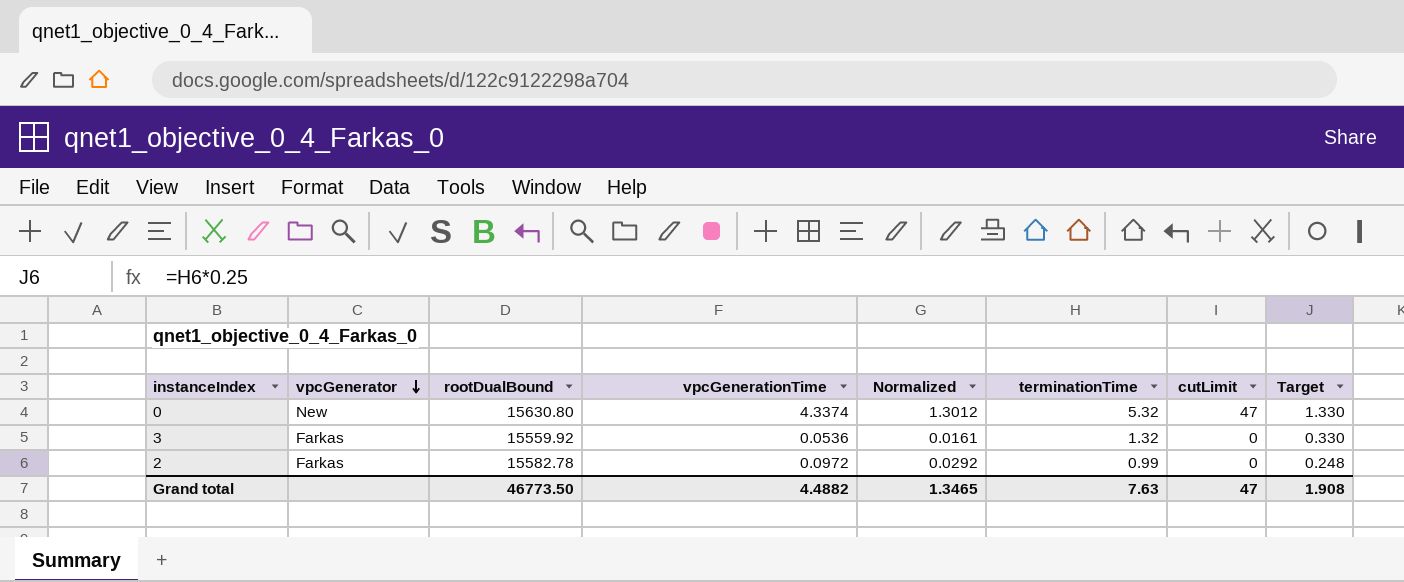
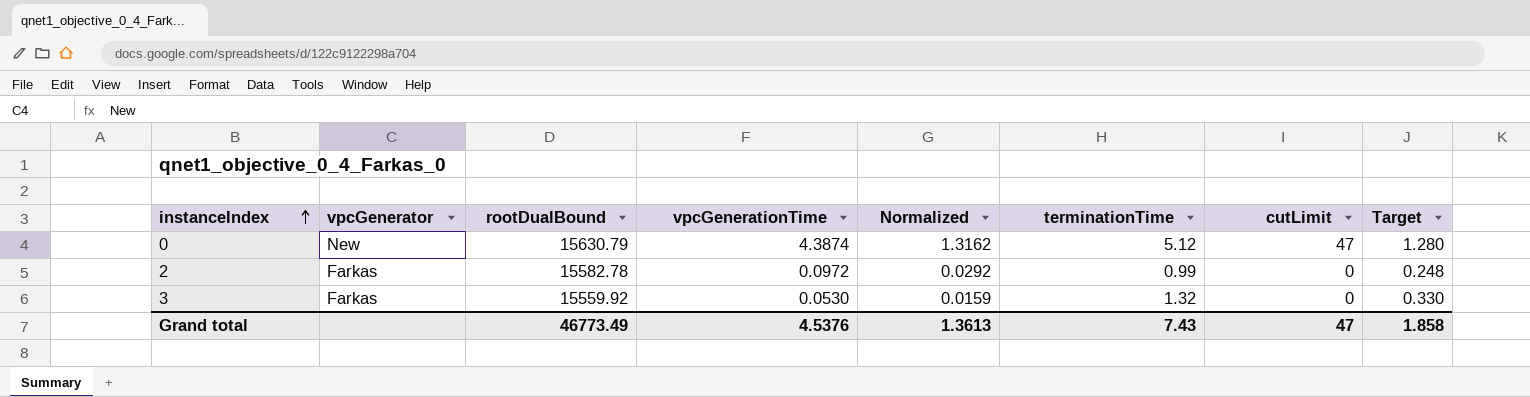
row order: vpcGenerator descending -> instanceIndex ascending
0 | rootDualBound: 15630.80 -> 15630.79
0 | vpcGenerationTime: 4.3374 -> 4.3874
0 | Normalized: 1.3012 -> 1.3162
0 | terminationTime: 5.32 -> 5.12
0 | Target: 1.330 -> 1.280
3 | vpcGenerationTime: 0.0536 -> 0.0530
3 | Normalized: 0.0161 -> 0.0159
Grand total | rootDualBound: 46773.50 -> 46773.49
Grand total | vpcGenerationTime: 4.4882 -> 4.5376
Grand total | Normalized: 1.3465 -> 1.3613
Grand total | terminationTime: 7.63 -> 7.43
Grand total | Target: 1.908 -> 1.858

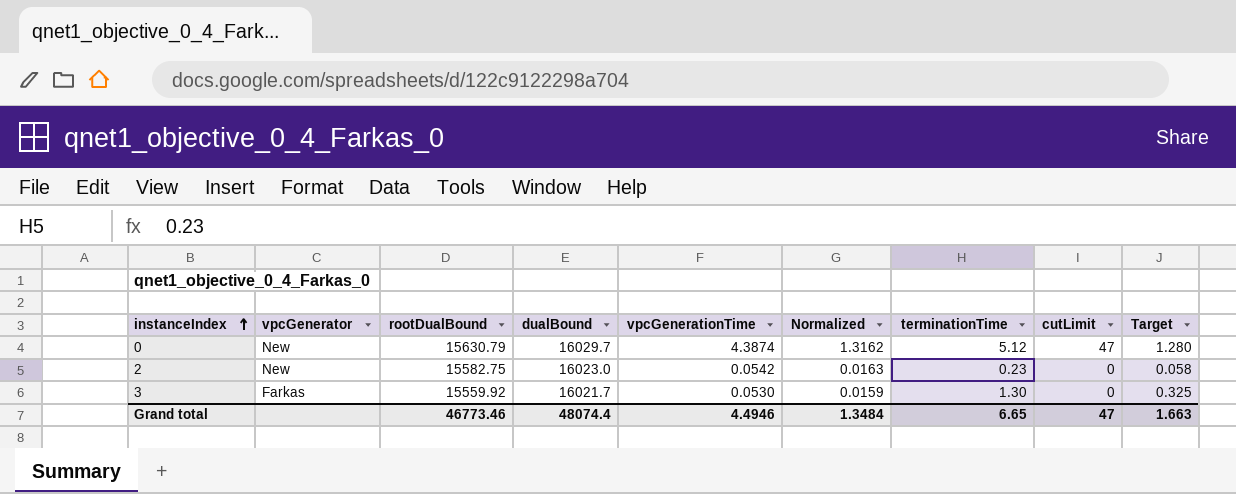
column dualBound | position: none -> 4
2 | vpcGenerator: Farkas -> New
2 | rootDualBound: 15582.78 -> 15582.75
2 | vpcGenerationTime: 0.0972 -> 0.0542
2 | Normalized: 0.0292 -> 0.0163
2 | terminationTime: 0.99 -> 0.23
2 | Target: 0.248 -> 0.058
3 | terminationTime: 1.32 -> 1.30
3 | Target: 0.330 -> 0.325
Grand total | rootDualBound: 46773.49 -> 46773.46
Grand total | vpcGenerationTime: 4.5376 -> 4.4946
Grand total | Normalized: 1.3613 -> 1.3484
Grand total | terminationTime: 7.43 -> 6.65
Grand total | Target: 1.858 -> 1.663

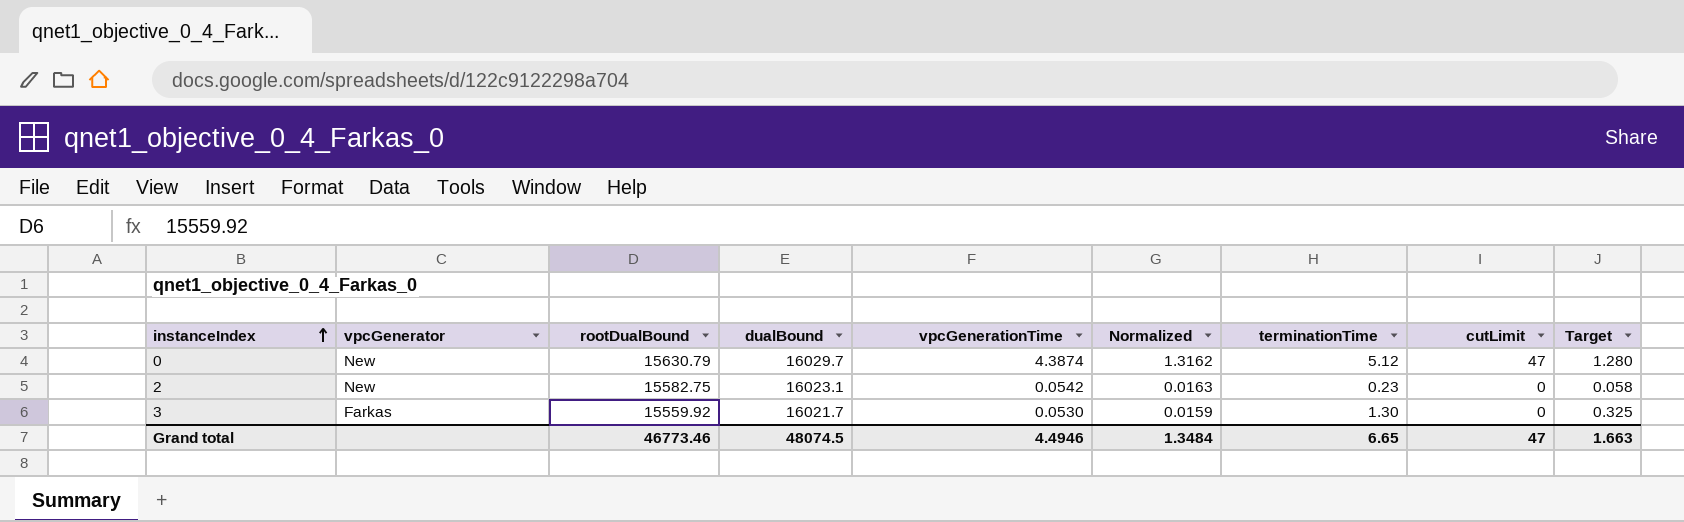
2 | dualBound: 16023.0 -> 16023.1
Grand total | dualBound: 48074.4 -> 48074.5

